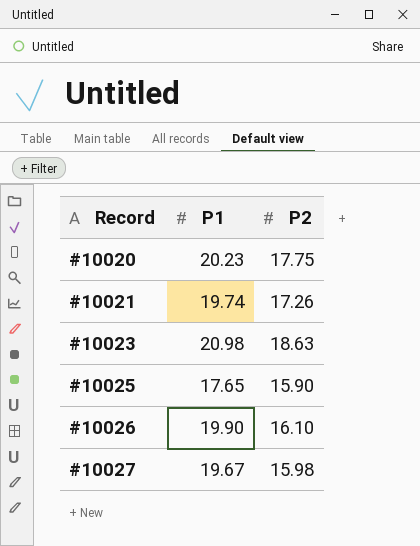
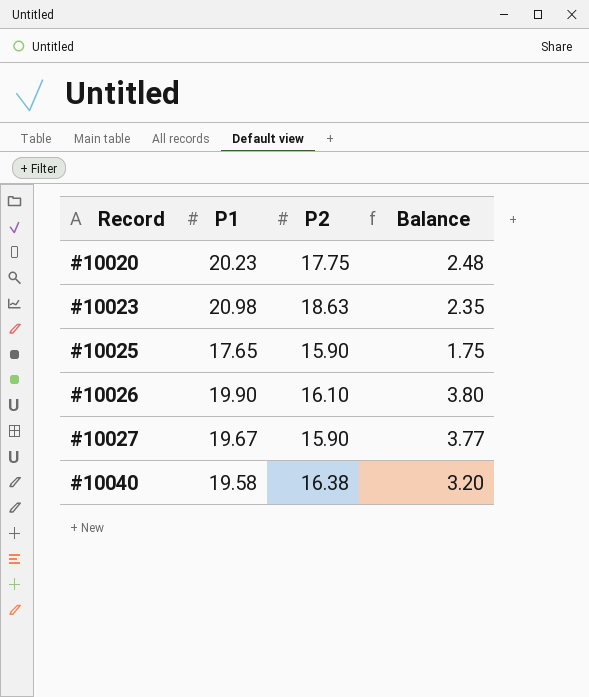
column Balance | formula: none -> [P1] - [P2]
row #10021: 19.74 | 17.26 -> none
#10027 | P2: 15.98 -> 15.90
row #10040: none -> 19.58 | 16.38 | 3.20

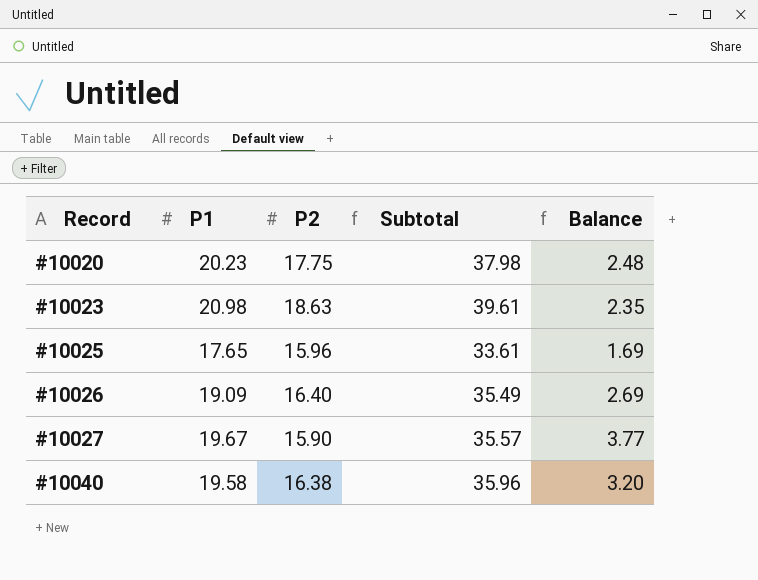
column Subtotal | formula: none -> [P1] + [P2]
#10025 | P2: 15.90 -> 15.96
#10025 | Balance: 1.75 -> 1.69
#10026 | P1: 19.90 -> 19.09
#10026 | P2: 16.10 -> 16.40
#10026 | Balance: 3.80 -> 2.69

